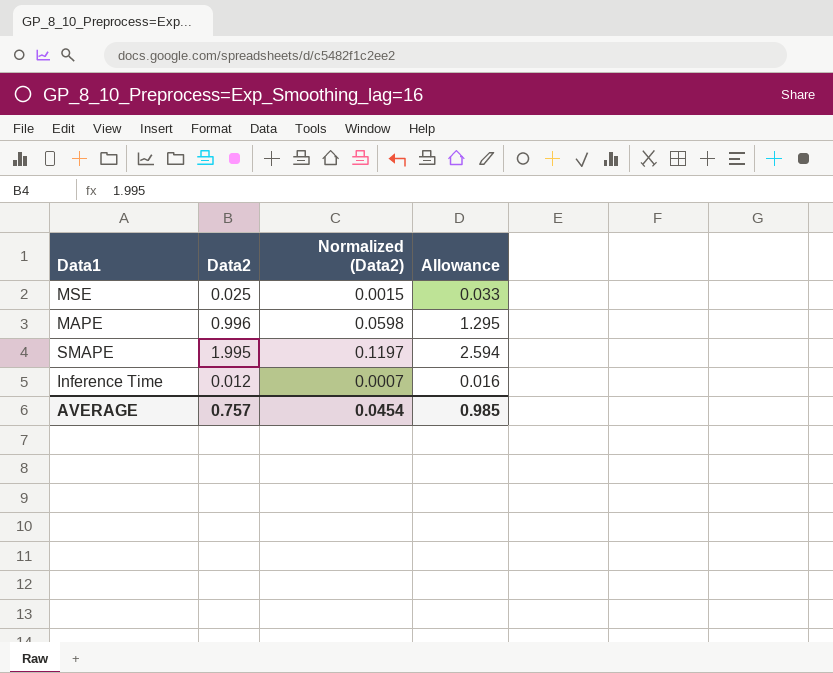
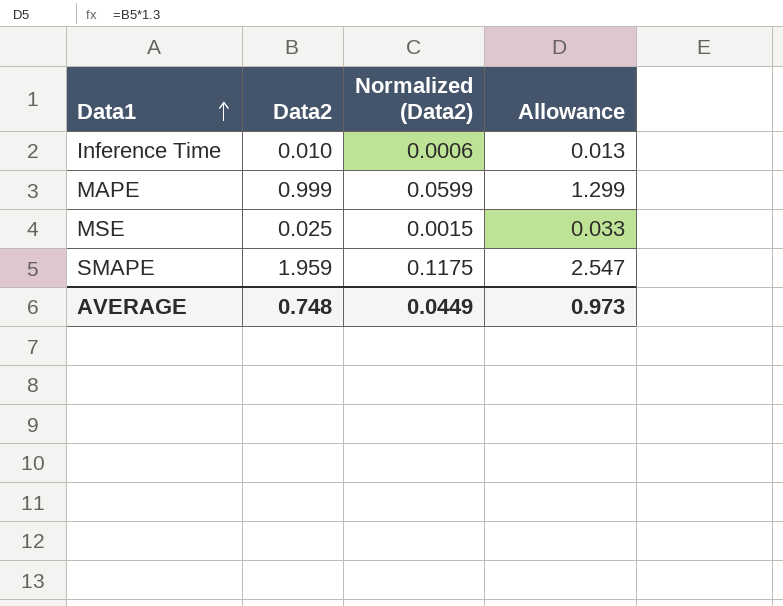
row order: none -> Data1 ascending
Inference Time | Data2: 0.012 -> 0.010
Inference Time | Normalized (Data2): 0.0007 -> 0.0006
Inference Time | Allowance: 0.016 -> 0.013
MAPE | Data2: 0.996 -> 0.999
MAPE | Normalized (Data2): 0.0598 -> 0.0599
MAPE | Allowance: 1.295 -> 1.299
SMAPE | Data2: 1.995 -> 1.959
SMAPE | Normalized (Data2): 0.1197 -> 0.1175
SMAPE | Allowance: 2.594 -> 2.547
AVERAGE | Data2: 0.757 -> 0.748
AVERAGE | Normalized (Data2): 0.0454 -> 0.0449
AVERAGE | Allowance: 0.985 -> 0.973

